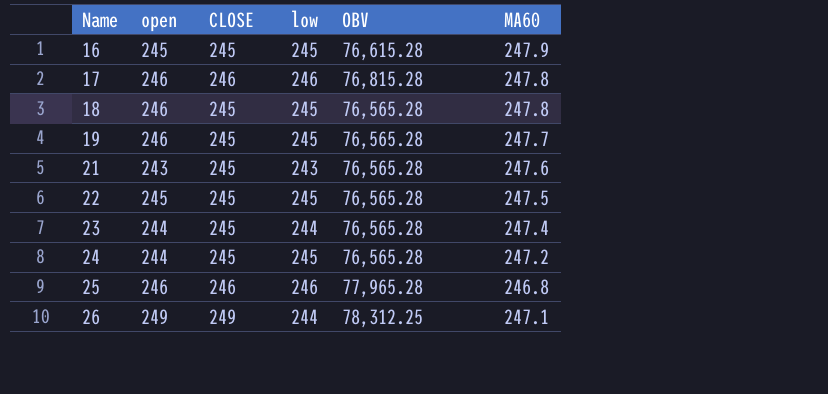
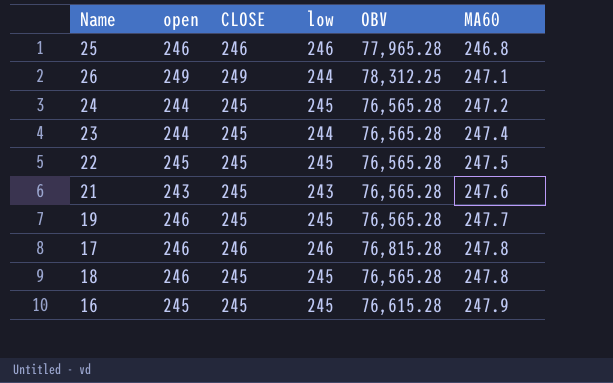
row order: Name ascending -> MA60 ascending

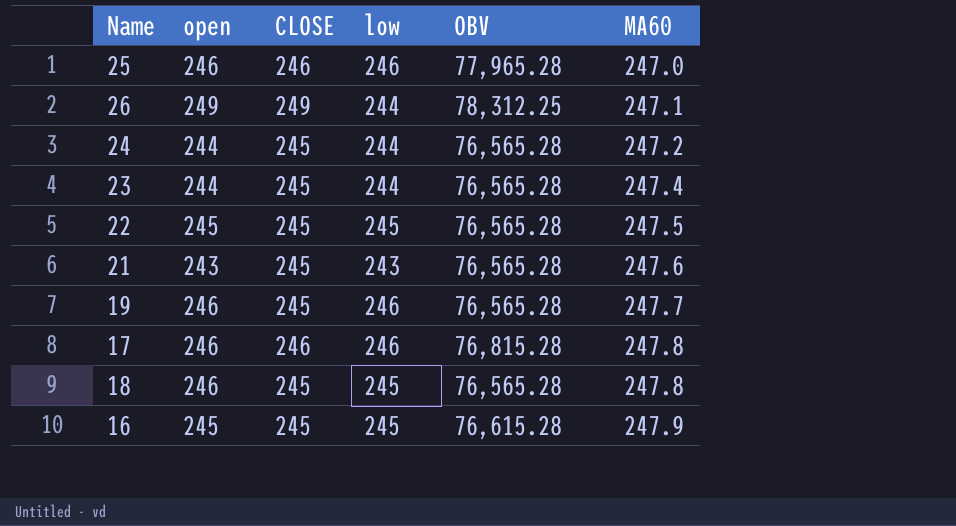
25 | MA60: 246.8 -> 247.0
24 | low: 245 -> 244
19 | low: 245 -> 246

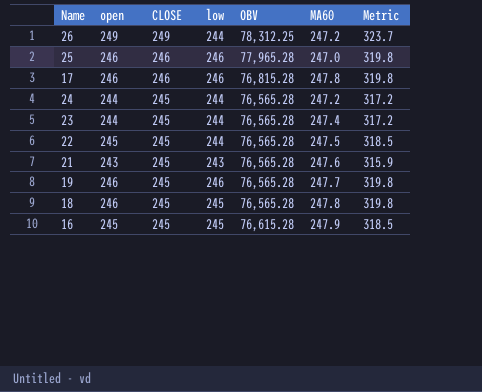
row order: MA60 ascending -> CLOSE descending
column Metric | formula: none -> [open] * 1.3
26 | MA60: 247.1 -> 247.2
22 | low: 245 -> 244

